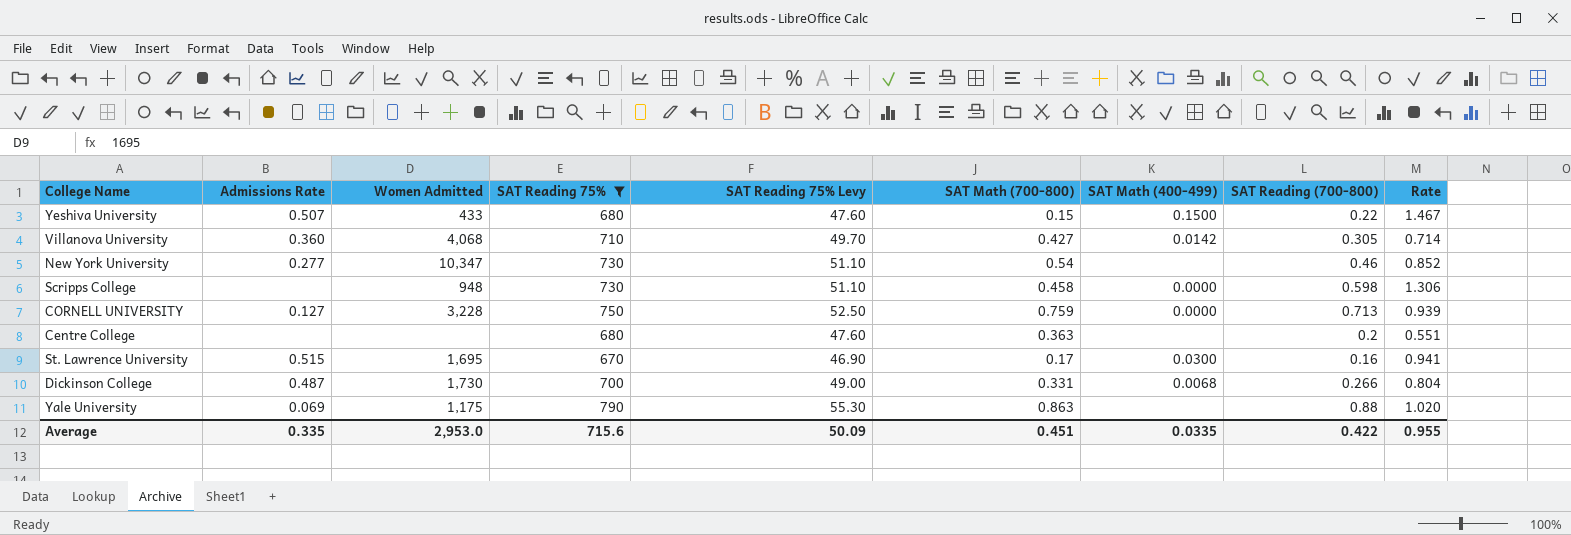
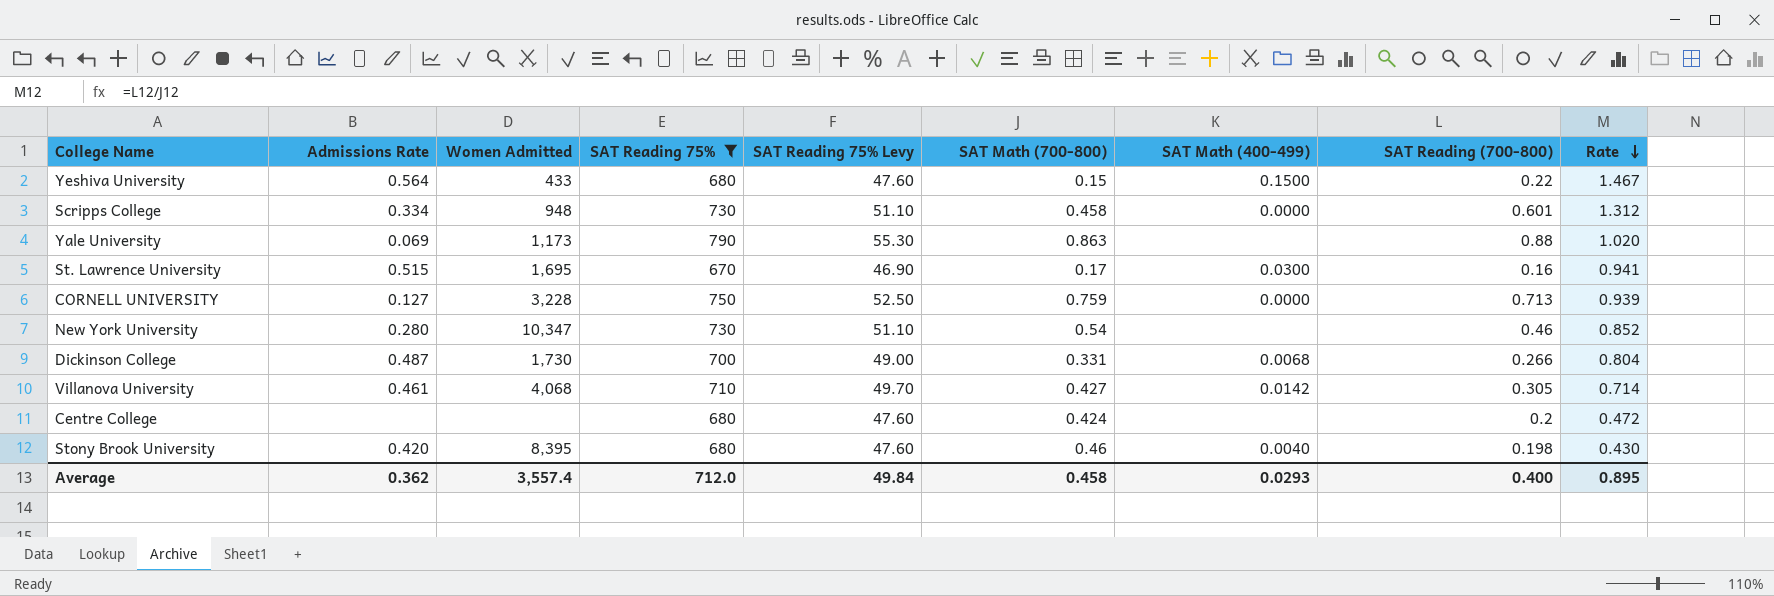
row order: none -> Rate descending
Yeshiva University | Admissions Rate: 0.507 -> 0.564
Scripps College | Admissions Rate: none -> 0.334
Scripps College | SAT Reading (700-800): 0.598 -> 0.601
Scripps College | Rate: 1.306 -> 1.312
Yale University | Women Admitted: 1,175 -> 1,173
New York University | Admissions Rate: 0.277 -> 0.280
Villanova University | Admissions Rate: 0.360 -> 0.461
Centre College | SAT Math (700-800): 0.363 -> 0.424
Centre College | Rate: 0.551 -> 0.472
row Stony Brook University: none -> 0.420 | 8,395 | 680 | 47.60 | 0.46 | 0.0040 | 0.198 | 0.430
Average | Admissions Rate: 0.335 -> 0.362
Average | Women Admitted: 2,953.0 -> 3,557.4
Average | SAT Reading 75%: 715.6 -> 712.0
Average | SAT Reading 75% Levy: 50.09 -> 49.84
Average | SAT Math (700-800): 0.451 -> 0.458
Average | SAT Math (400-499): 0.0335 -> 0.0293
Average | SAT Reading (700-800): 0.422 -> 0.400
Average | Rate: 0.955 -> 0.895

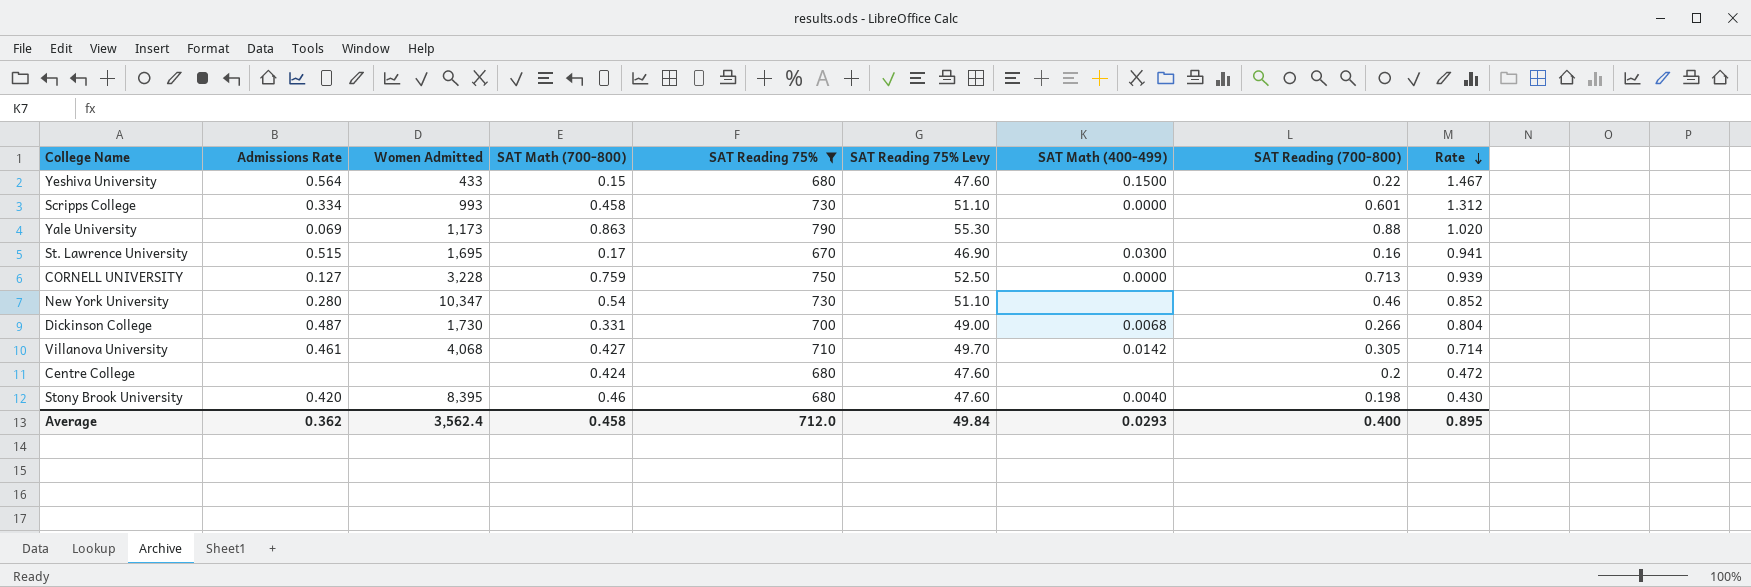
column SAT Math (700-800) | position: 6 -> 4
Scripps College | Women Admitted: 948 -> 993
Average | Women Admitted: 3,557.4 -> 3,562.4

